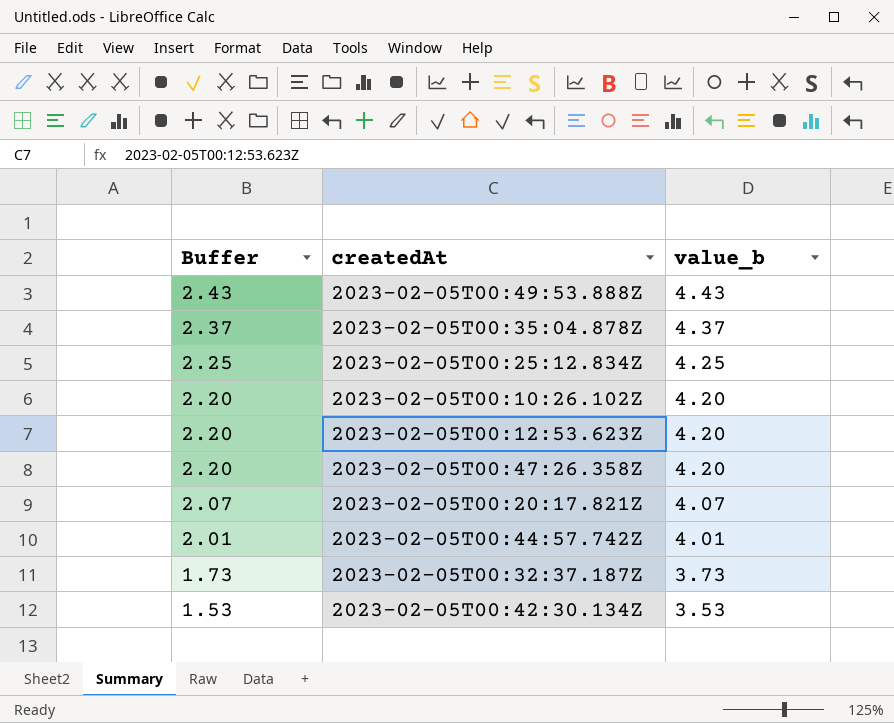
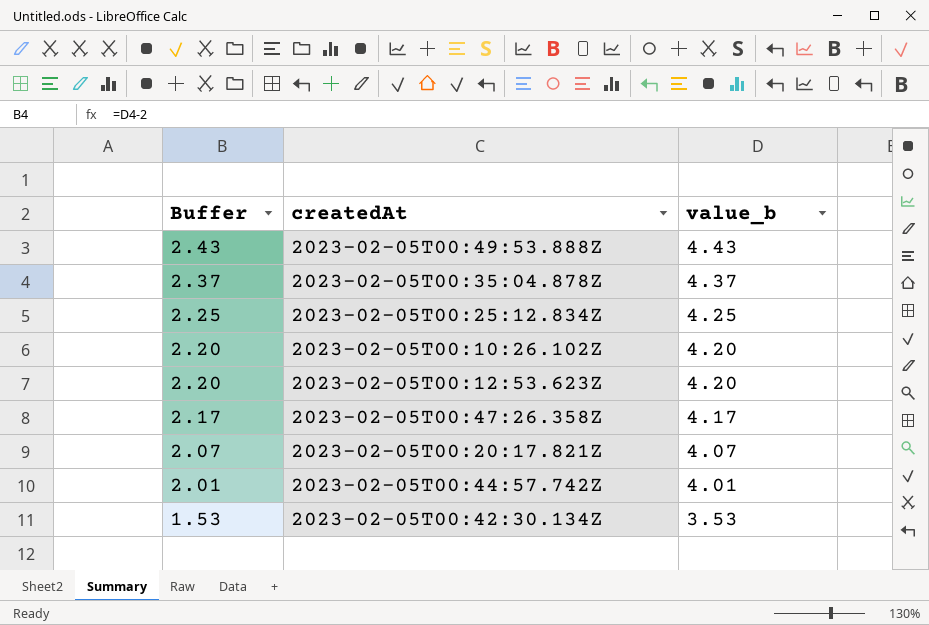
row 2023-02-05T00:32:37.187Z: 1.73 | 3.73 -> none
2023-02-05T00:47:26.358Z | Buffer: 2.20 -> 2.17
2023-02-05T00:47:26.358Z | value_b: 4.20 -> 4.17

